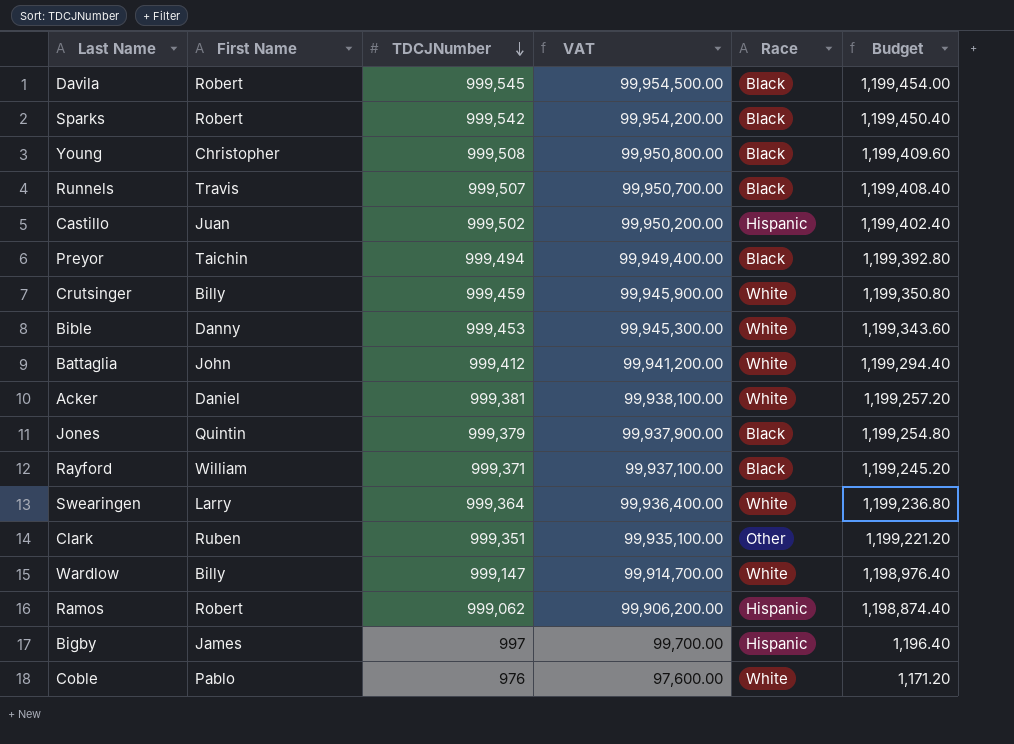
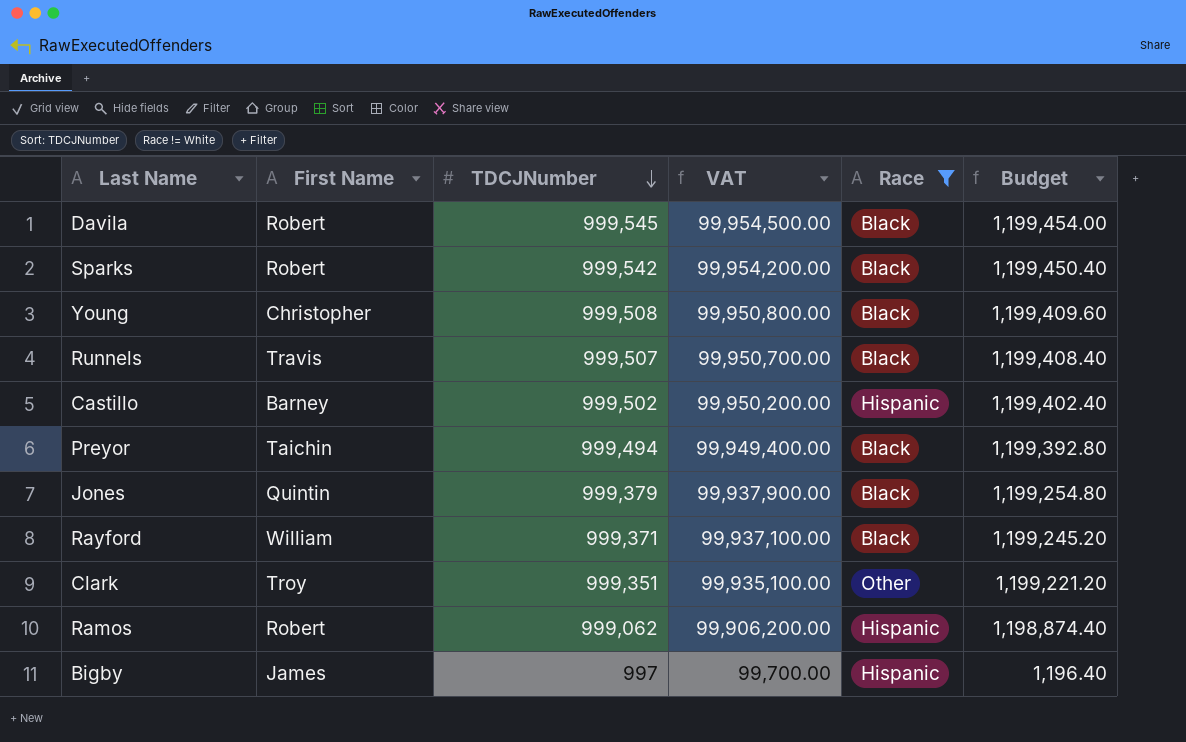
filter: none -> Race != White
Castillo | First Name: Juan -> Barney
Clark | First Name: Ruben -> Troy

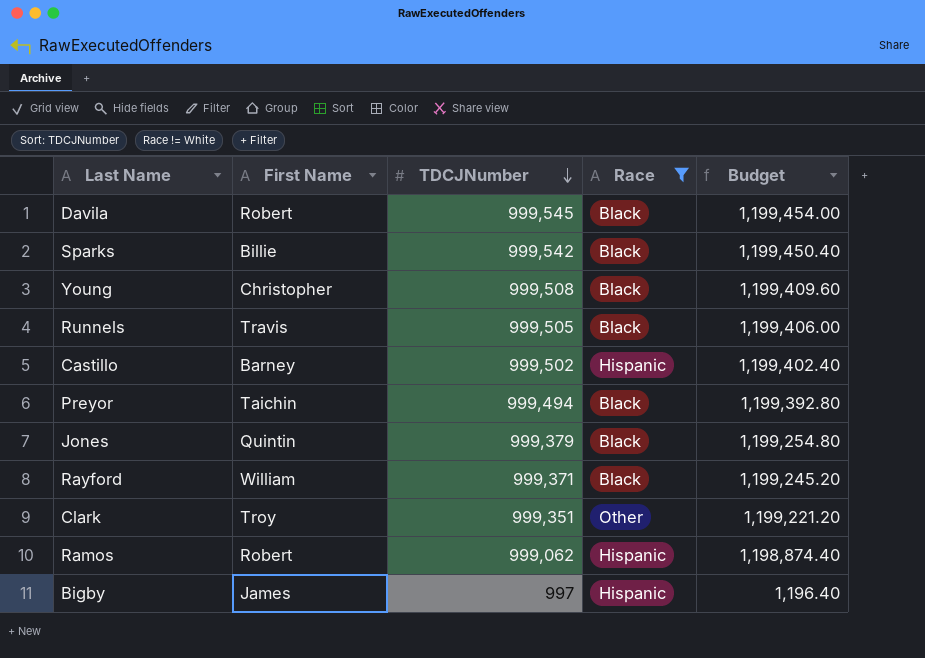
column VAT | formula: [TDCJNumber] * 100 -> none
Sparks | First Name: Robert -> Billie
Runnels | TDCJNumber: 999,507 -> 999,505
Runnels | Budget: 1,199,408.40 -> 1,199,406.00

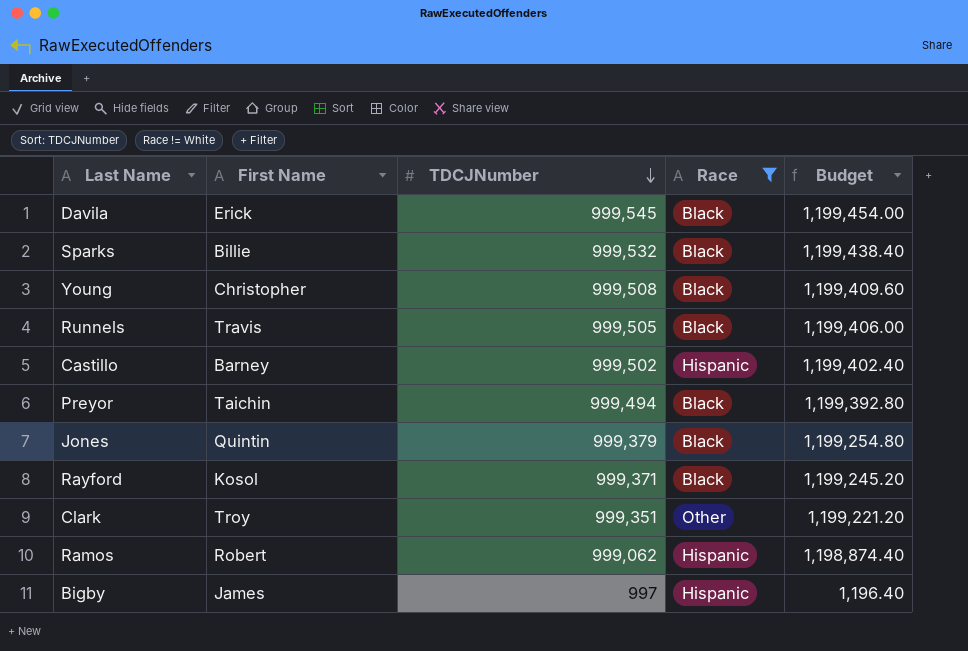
Davila | First Name: Robert -> Erick
Sparks | TDCJNumber: 999,542 -> 999,532
Sparks | Budget: 1,199,450.40 -> 1,199,438.40
Rayford | First Name: William -> Kosol

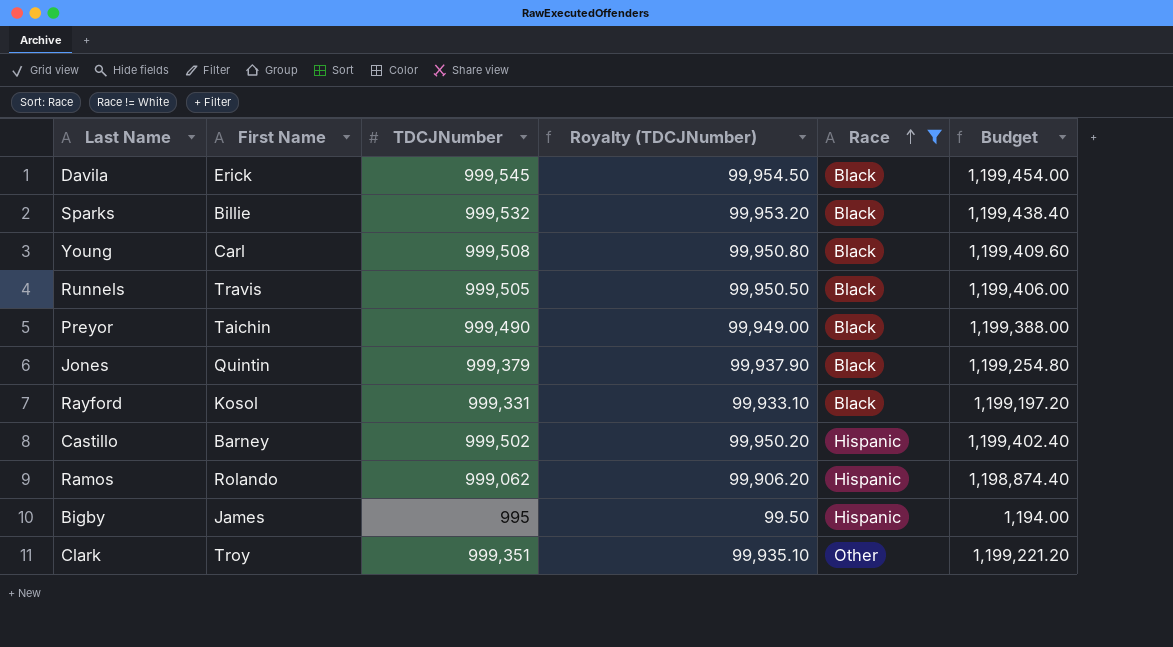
row order: TDCJNumber descending -> Race ascending
column Royalty (TDCJNumber) | formula: none -> [TDCJNumber] * 0.1
Young | First Name: Christopher -> Carl
Preyor | TDCJNumber: 999,494 -> 999,490
Preyor | Budget: 1,199,392.80 -> 1,199,388.00
Rayford | TDCJNumber: 999,371 -> 999,331
Rayford | Budget: 1,199,245.20 -> 1,199,197.20
Ramos | First Name: Robert -> Rolando
Bigby | TDCJNumber: 997 -> 995
Bigby | Budget: 1,196.40 -> 1,194.00

